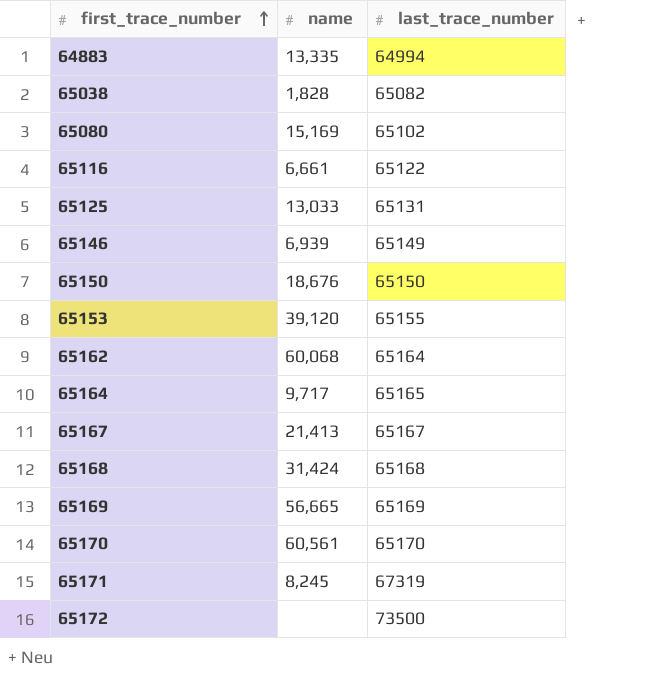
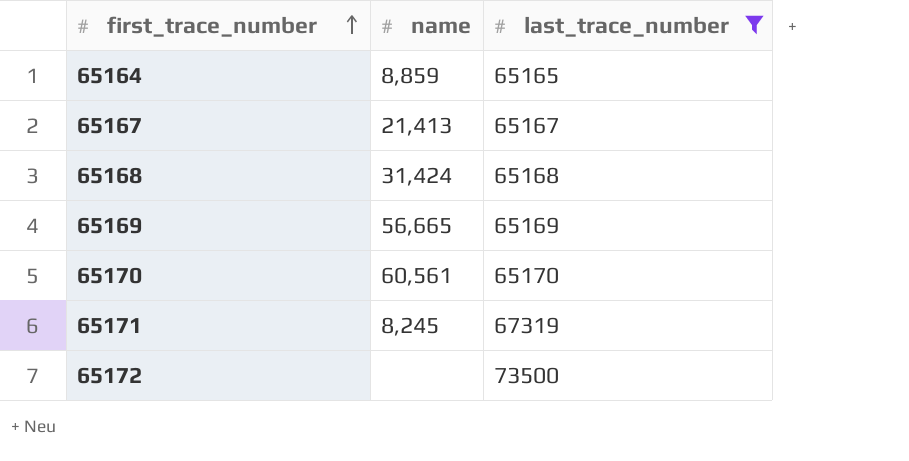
filter: none -> last_trace_number >= 65165
65164 | name: 9,717 -> 8,859

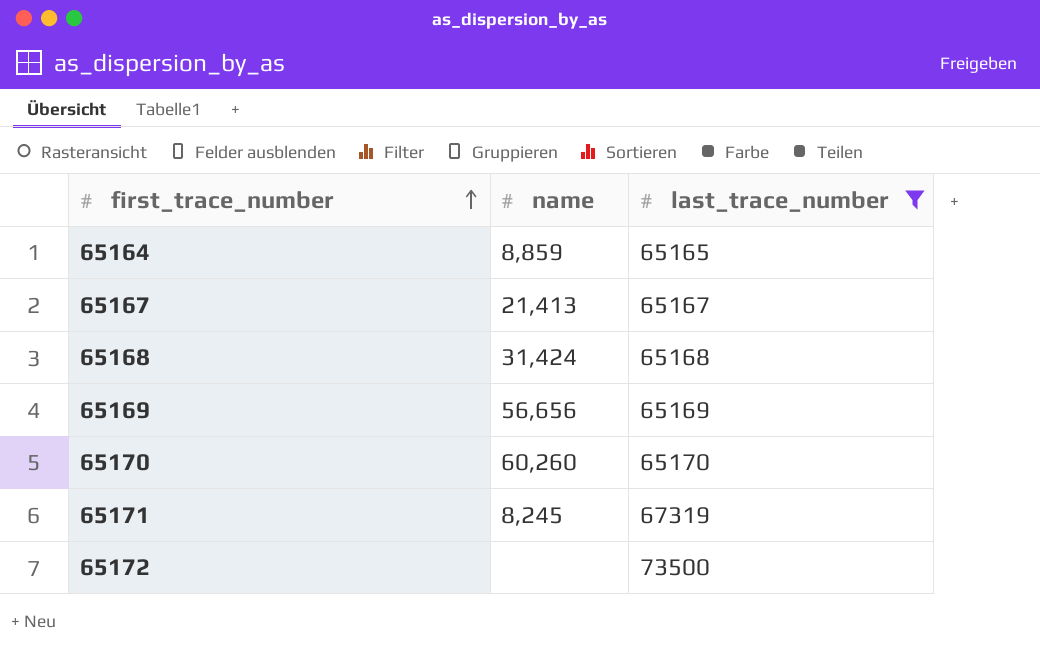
65169 | name: 56,665 -> 56,656
65170 | name: 60,561 -> 60,260

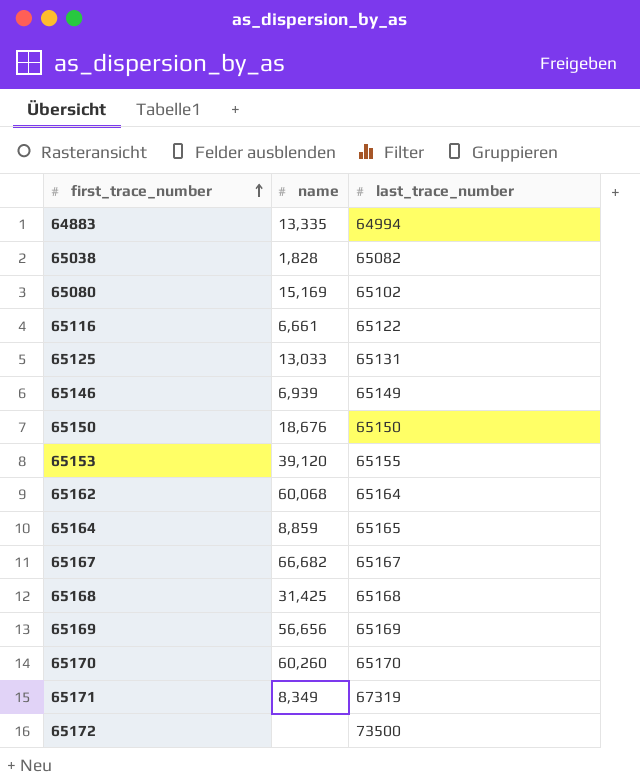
filter: last_trace_number >= 65165 -> none
65167 | name: 21,413 -> 66,682
65168 | name: 31,424 -> 31,425
65171 | name: 8,245 -> 8,349

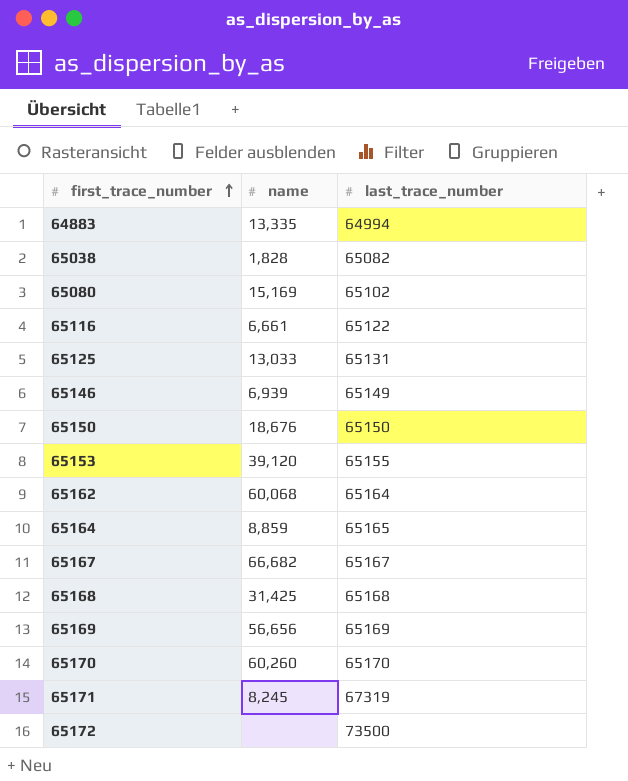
65171 | name: 8,349 -> 8,245

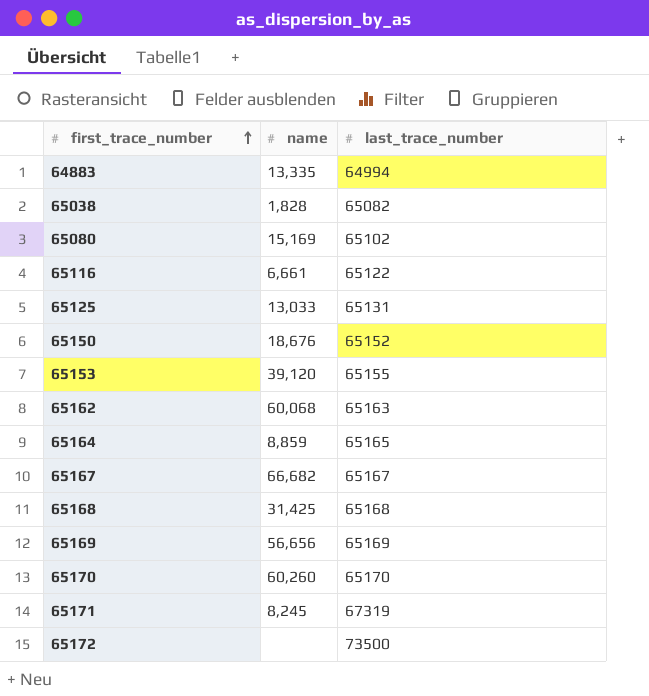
row 65146: 6,939 | 65149 -> none
65150 | last_trace_number: 65150 -> 65152
65162 | last_trace_number: 65164 -> 65163

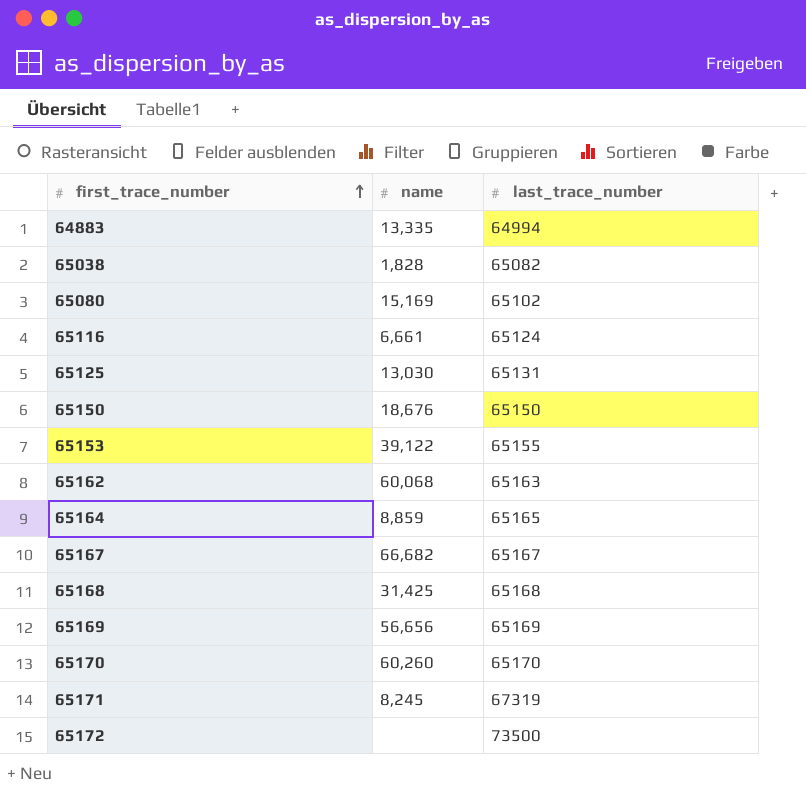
65116 | last_trace_number: 65122 -> 65124
65125 | name: 13,033 -> 13,030
65150 | last_trace_number: 65152 -> 65150
65153 | name: 39,120 -> 39,122

